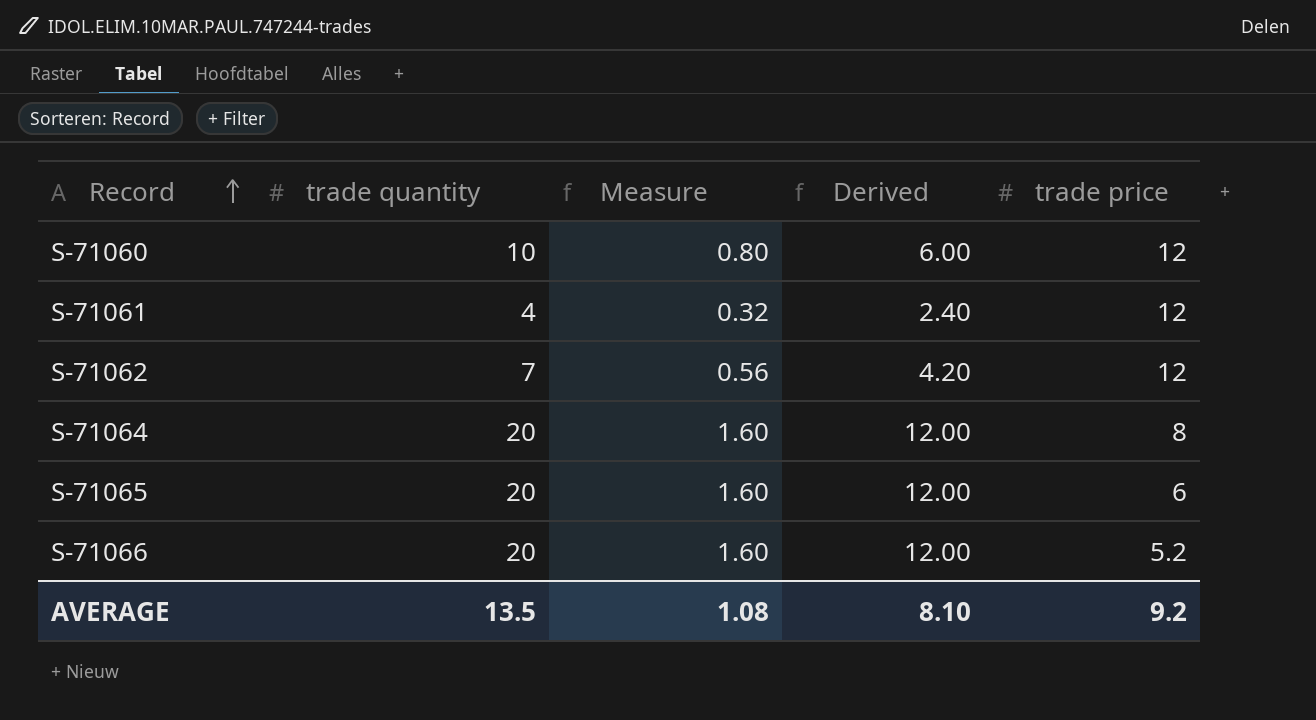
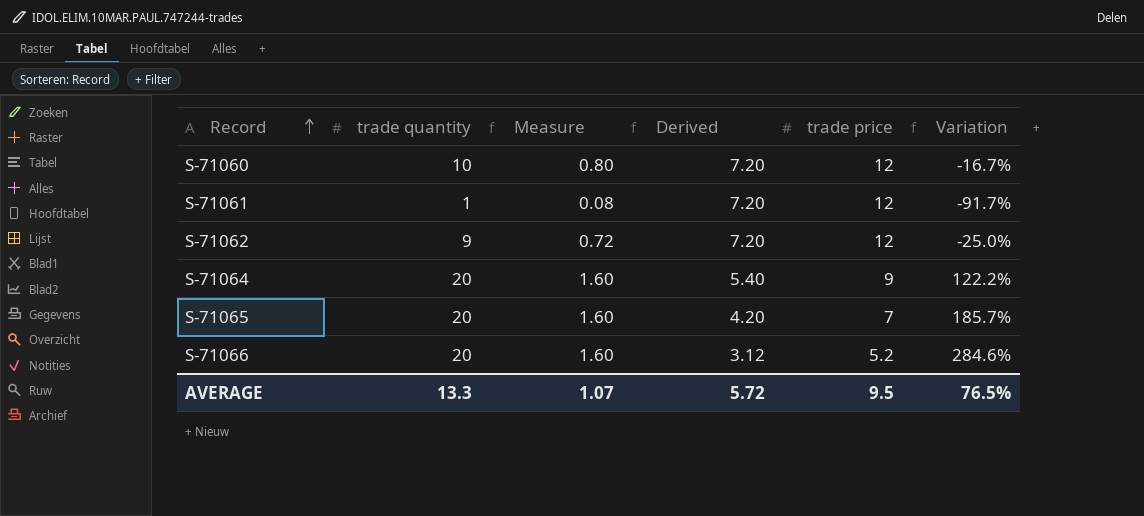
column Derived | formula: [trade quantity] * 0.6 -> [trade price] * 0.6
column Variation | formula: none -> ([trade quantity] - [trade price]) / [trade price]
S-71061 | trade quantity: 4 -> 1
S-71061 | Measure: 0.32 -> 0.08
S-71062 | trade quantity: 7 -> 9
S-71062 | Measure: 0.56 -> 0.72
S-71064 | trade price: 8 -> 9
S-71065 | trade price: 6 -> 7
AVERAGE | trade quantity: 13.5 -> 13.3
AVERAGE | Measure: 1.08 -> 1.07
AVERAGE | Derived: 8.10 -> 5.72
AVERAGE | trade price: 9.2 -> 9.5

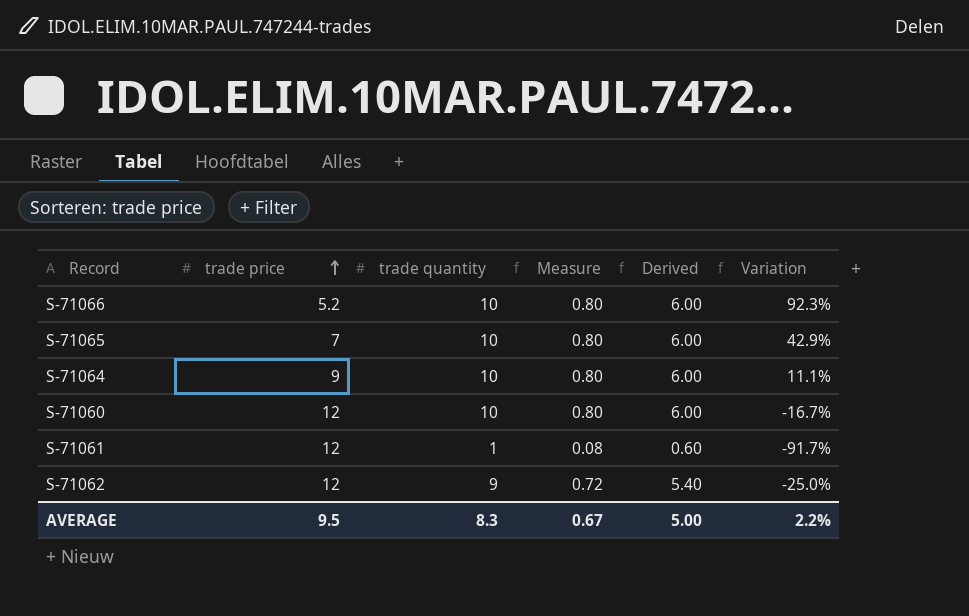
row order: Record ascending -> trade price ascending
column trade price | position: 5 -> 2
column Derived | formula: [trade price] * 0.6 -> [trade quantity] * 0.6
S-71066 | trade quantity: 20 -> 10
S-71066 | Measure: 1.60 -> 0.80
S-71066 | Variation: 284.6% -> 92.3%
S-71065 | trade quantity: 20 -> 10
S-71065 | Measure: 1.60 -> 0.80
S-71065 | Variation: 185.7% -> 42.9%
S-71064 | trade quantity: 20 -> 10
S-71064 | Measure: 1.60 -> 0.80
S-71064 | Variation: 122.2% -> 11.1%
AVERAGE | trade quantity: 13.3 -> 8.3
AVERAGE | Measure: 1.07 -> 0.67
AVERAGE | Derived: 5.72 -> 5.00
AVERAGE | Variation: 76.5% -> 2.2%

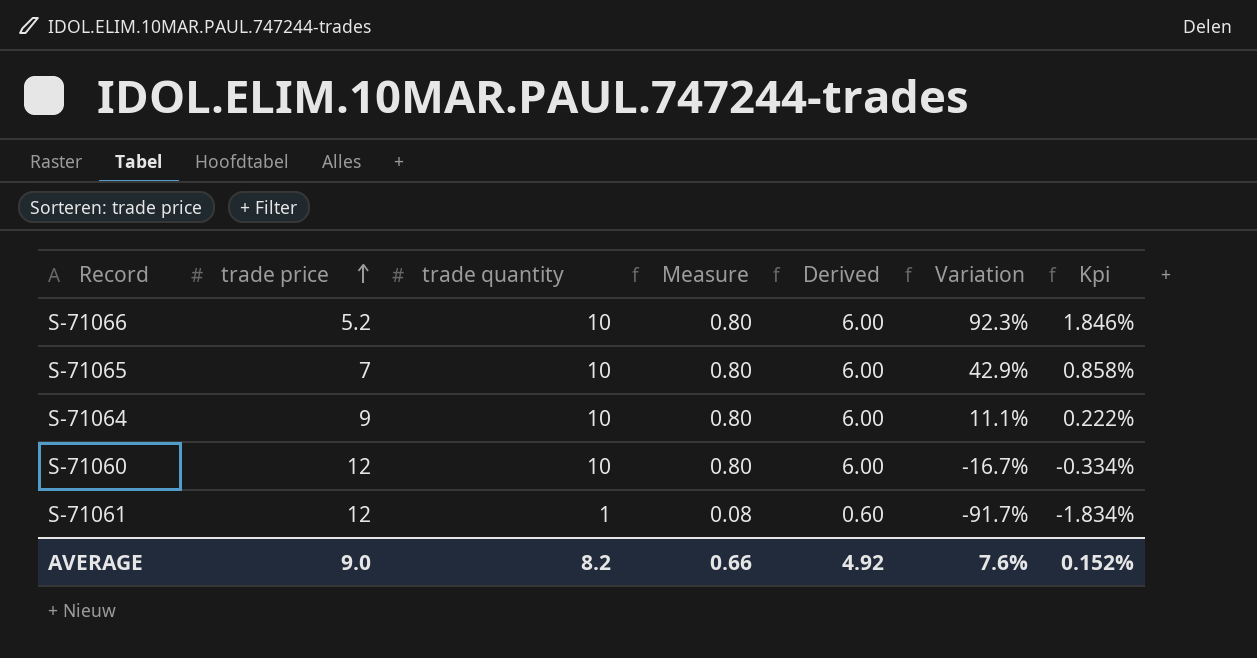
column Kpi | formula: none -> [Variation] * 0.02
row S-71062: 12 | 9 | 0.72 | 5.40 | -25.0% -> none
AVERAGE | trade price: 9.5 -> 9.0
AVERAGE | trade quantity: 8.3 -> 8.2
AVERAGE | Measure: 0.67 -> 0.66
AVERAGE | Derived: 5.00 -> 4.92
AVERAGE | Variation: 2.2% -> 7.6%

